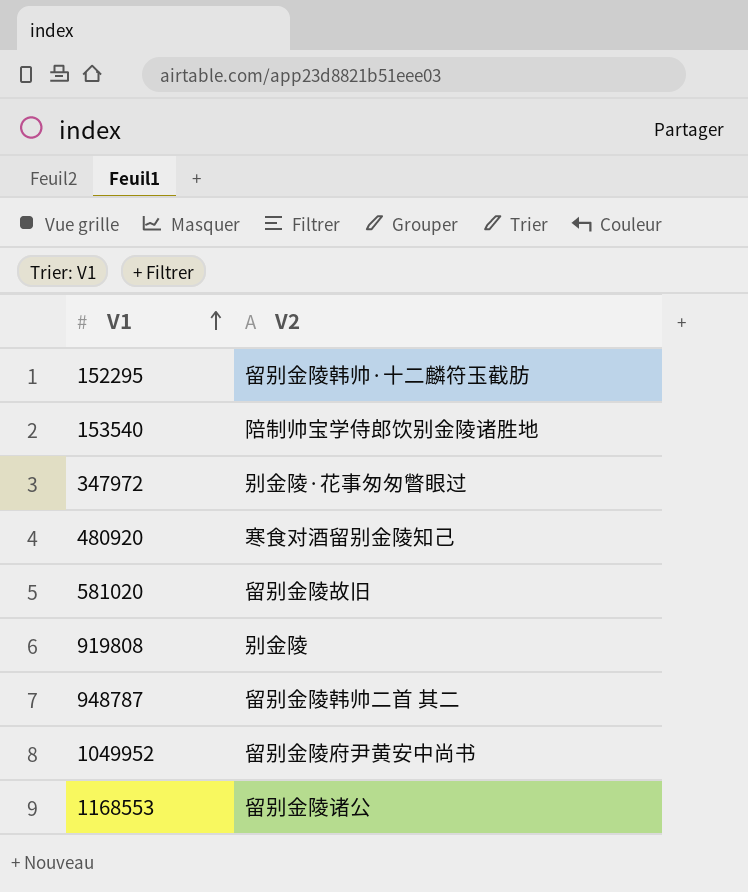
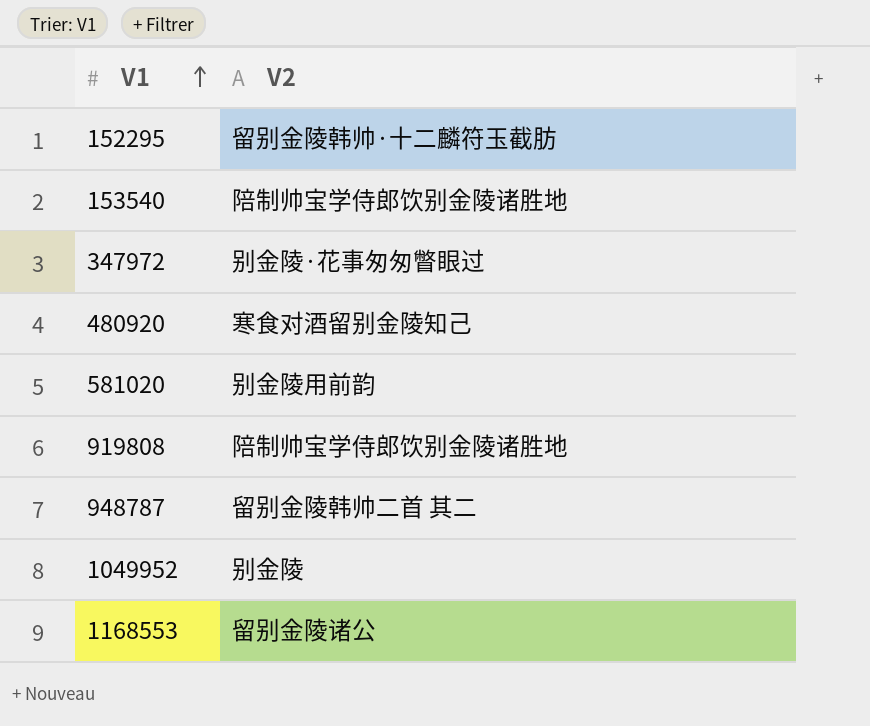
581020 | V2: 留别金陵故旧 -> 别金陵用前韵
919808 | V2: 别金陵 -> 陪制帅宝学侍郎饮别金陵诸胜地
1049952 | V2: 留别金陵府尹黄安中尚书 -> 别金陵

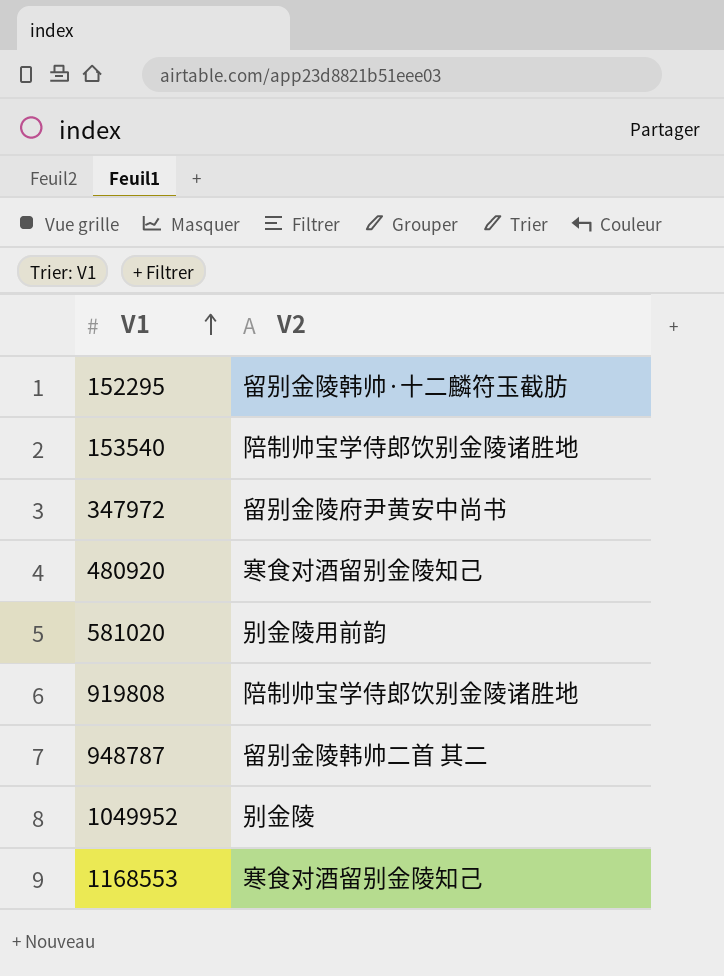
347972 | V2: 别金陵·花事匆匆瞥眼过 -> 留别金陵府尹黄安中尚书
1168553 | V2: 留别金陵诸公 -> 寒食对酒留别金陵知己

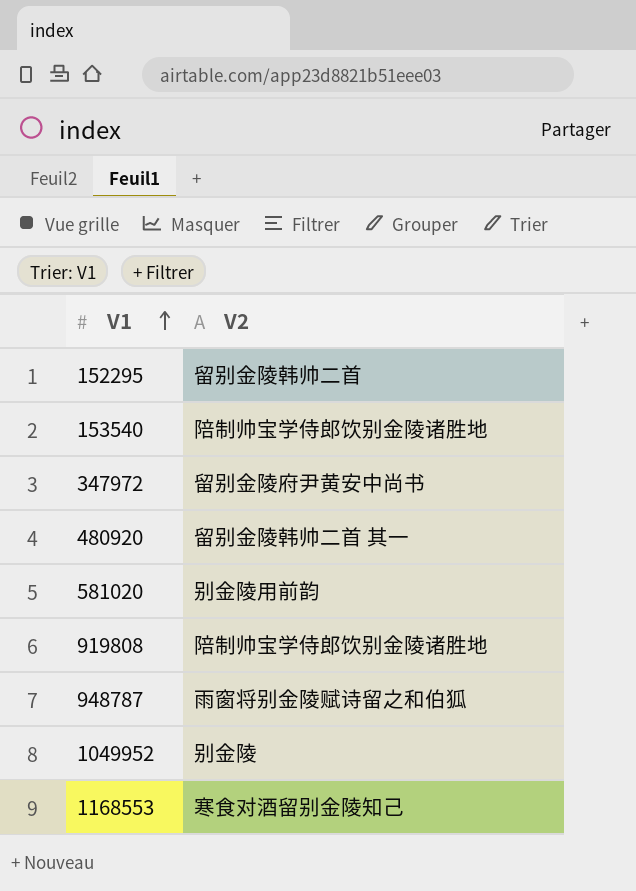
152295 | V2: 留别金陵韩帅·十二麟符玉截肪 -> 留别金陵韩帅二首
480920 | V2: 寒食对酒留别金陵知己 -> 留别金陵韩帅二首 其一
948787 | V2: 留别金陵韩帅二首 其二 -> 雨窗将别金陵赋诗留之和伯狐

